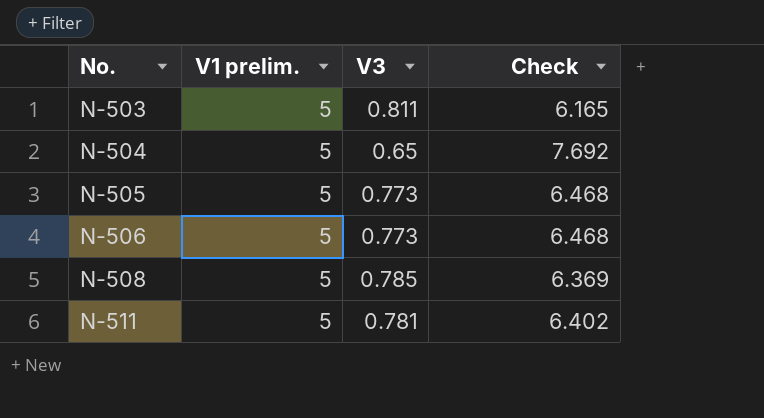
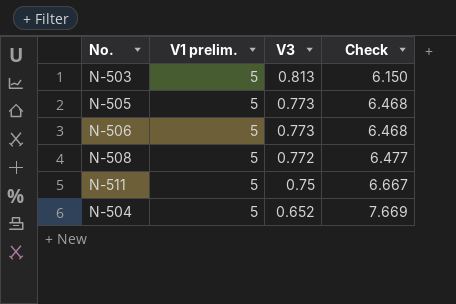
row order: No. ascending -> V3 descending
N-503 | V3: 0.811 -> 0.813
N-503 | Check: 6.165 -> 6.150
N-508 | V3: 0.785 -> 0.772
N-508 | Check: 6.369 -> 6.477
N-511 | V3: 0.781 -> 0.75
N-511 | Check: 6.402 -> 6.667
N-504 | V3: 0.65 -> 0.652
N-504 | Check: 7.692 -> 7.669

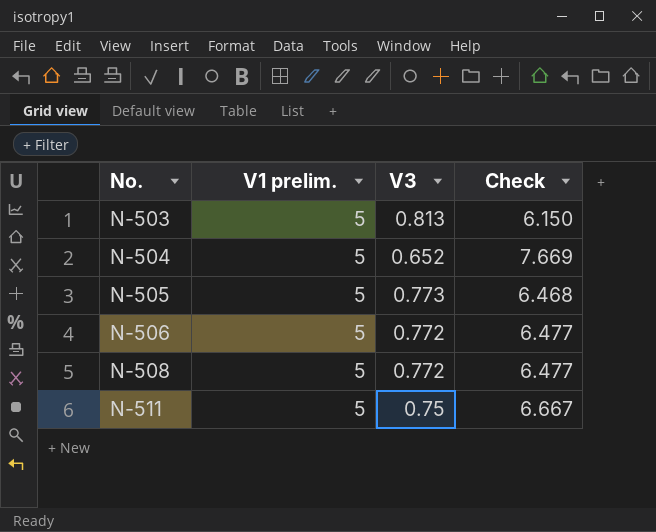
row order: V3 descending -> No. ascending
N-506 | V3: 0.773 -> 0.772
N-506 | Check: 6.468 -> 6.477

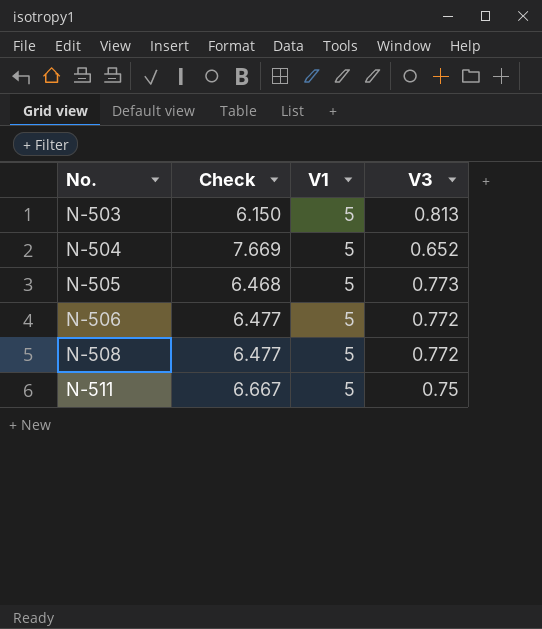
column Check | position: 4 -> 2
column name: V1 prelim. -> V1

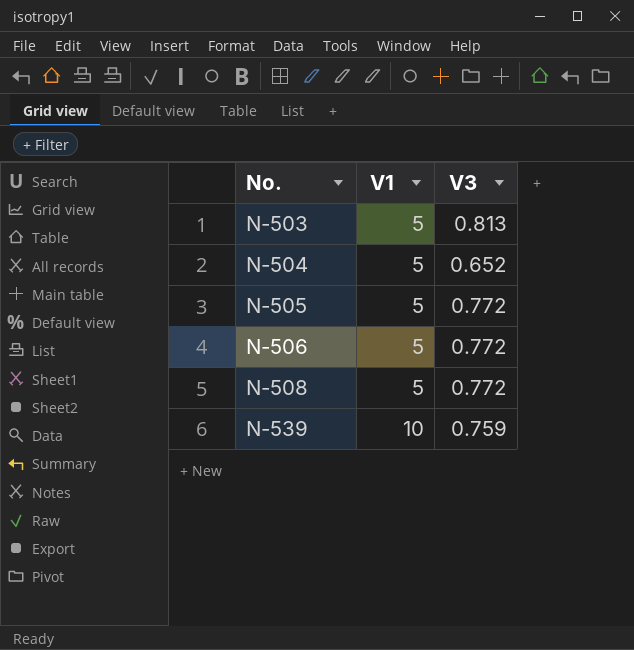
column Check | formula: [V1] / [V3] -> none
row N-511: 6.667 | 5 | 0.75 -> none
N-505 | V3: 0.773 -> 0.772
row N-539: none -> 10 | 0.759

